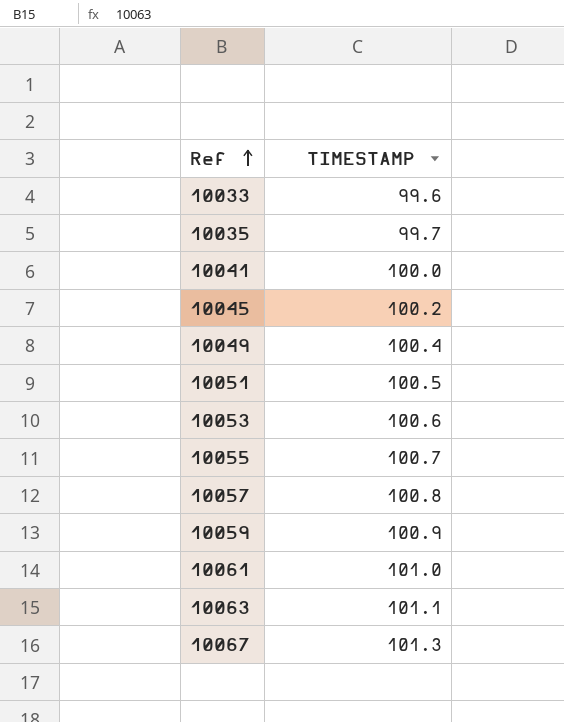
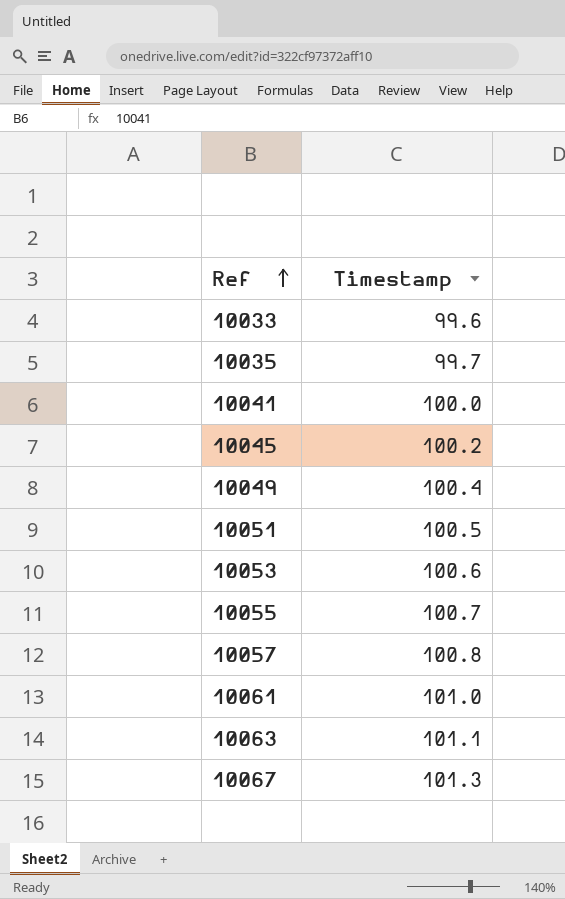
column name: TIMESTAMP -> Timestamp
row 10059: 100.9 -> none

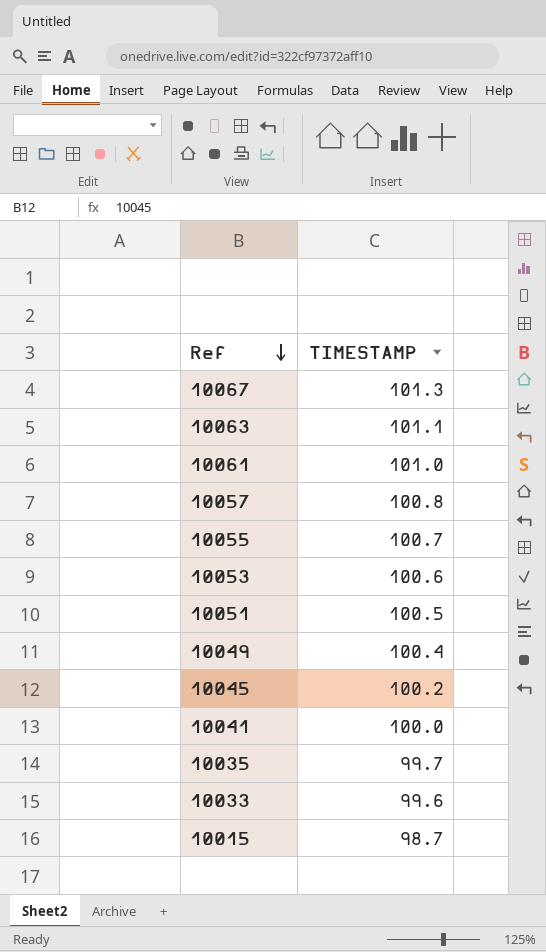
row order: Ref ascending -> Ref descending
column name: Timestamp -> TIMESTAMP
row 10015: none -> 98.7

